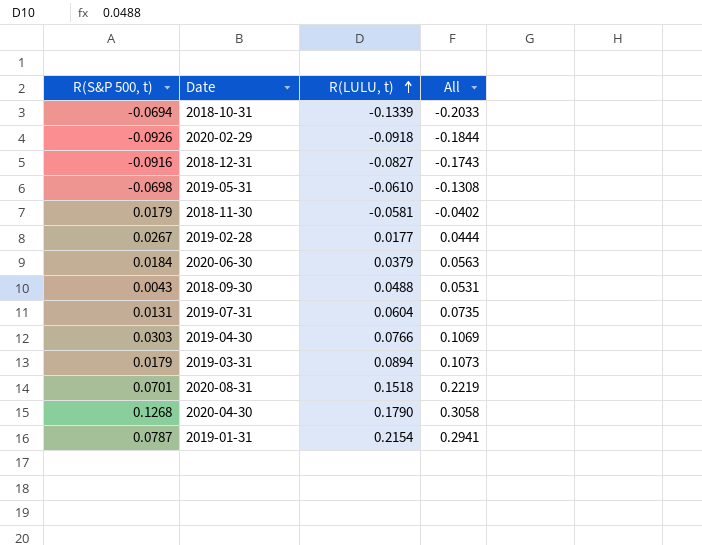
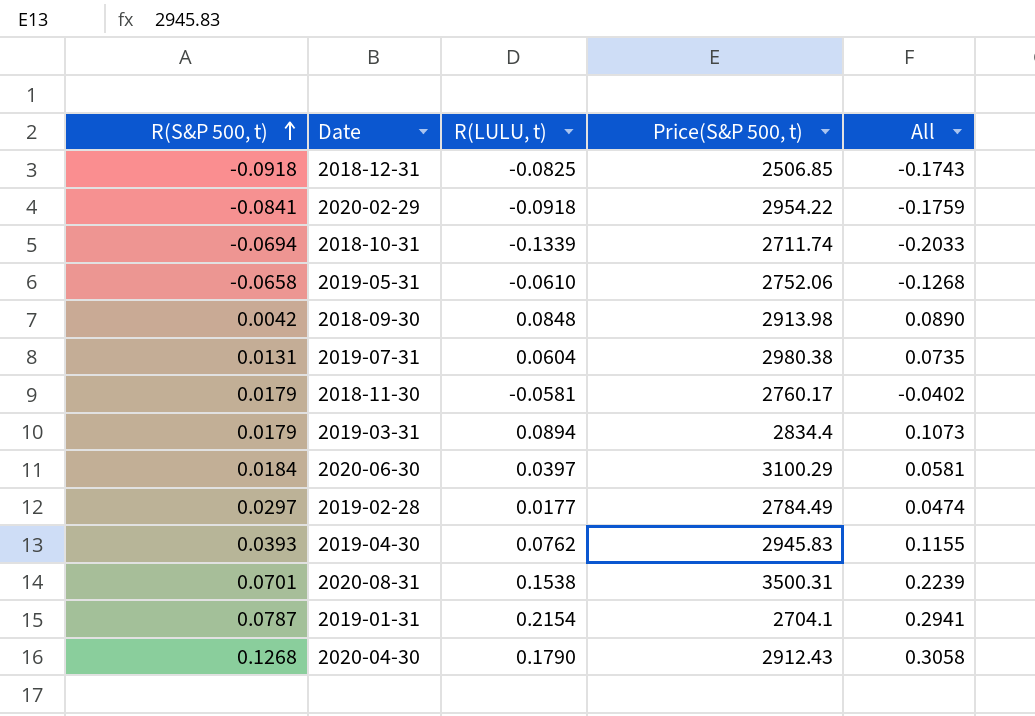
row order: R(LULU, t) ascending -> R(S&P 500, t) ascending
column Price(S&P 500, t) | position: none -> 4
2018-12-31 | R(S&P 500, t): -0.0916 -> -0.0918
2018-12-31 | R(LULU, t): -0.0827 -> -0.0825
2020-02-29 | R(S&P 500, t): -0.0926 -> -0.0841
2020-02-29 | All: -0.1844 -> -0.1759
2019-05-31 | R(S&P 500, t): -0.0698 -> -0.0658
2019-05-31 | All: -0.1308 -> -0.1268
2018-09-30 | R(S&P 500, t): 0.0043 -> 0.0042
2018-09-30 | R(LULU, t): 0.0488 -> 0.0848
2018-09-30 | All: 0.0531 -> 0.0890
2020-06-30 | R(LULU, t): 0.0379 -> 0.0397
2020-06-30 | All: 0.0563 -> 0.0581
2019-02-28 | R(S&P 500, t): 0.0267 -> 0.0297
2019-02-28 | All: 0.0444 -> 0.0474
2019-04-30 | R(S&P 500, t): 0.0303 -> 0.0393
2019-04-30 | R(LULU, t): 0.0766 -> 0.0762
2019-04-30 | All: 0.1069 -> 0.1155
2020-08-31 | R(LULU, t): 0.1518 -> 0.1538
2020-08-31 | All: 0.2219 -> 0.2239

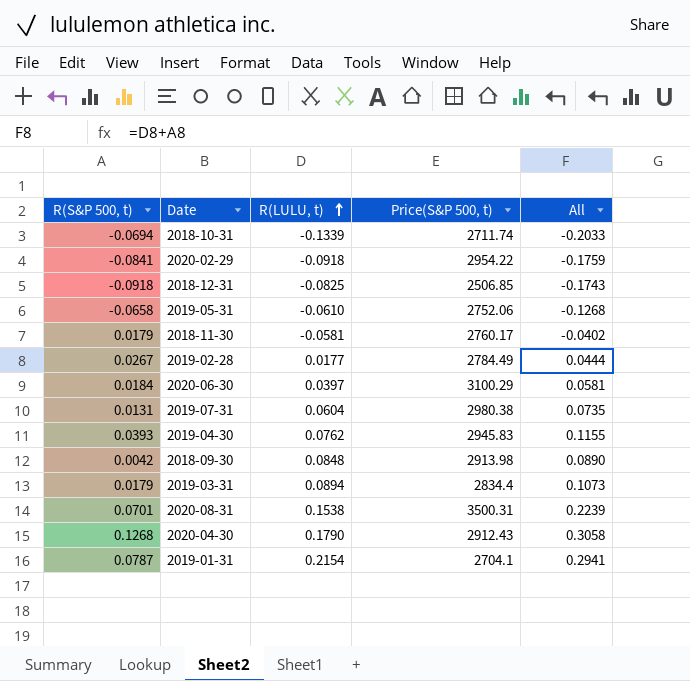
row order: R(S&P 500, t) ascending -> R(LULU, t) ascending
2019-02-28 | R(S&P 500, t): 0.0297 -> 0.0267
2019-02-28 | All: 0.0474 -> 0.0444

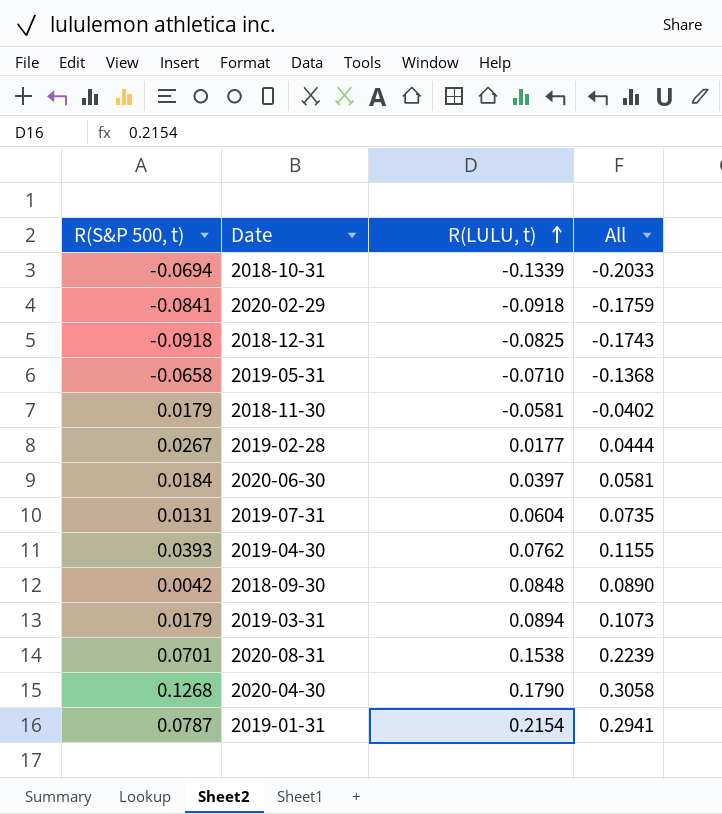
column Price(S&P 500, t) | position: 4 -> none
2019-05-31 | R(LULU, t): -0.0610 -> -0.0710
2019-05-31 | All: -0.1268 -> -0.1368

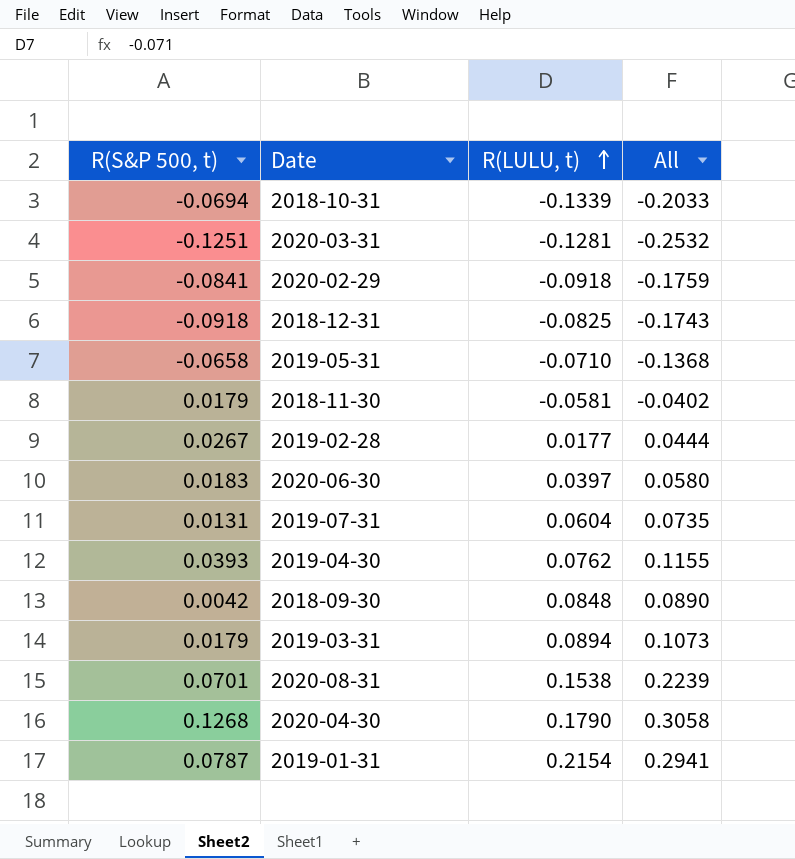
row 2020-03-31: none -> -0.1251 | -0.1281 | -0.2532
2020-06-30 | R(S&P 500, t): 0.0184 -> 0.0183
2020-06-30 | All: 0.0581 -> 0.0580

